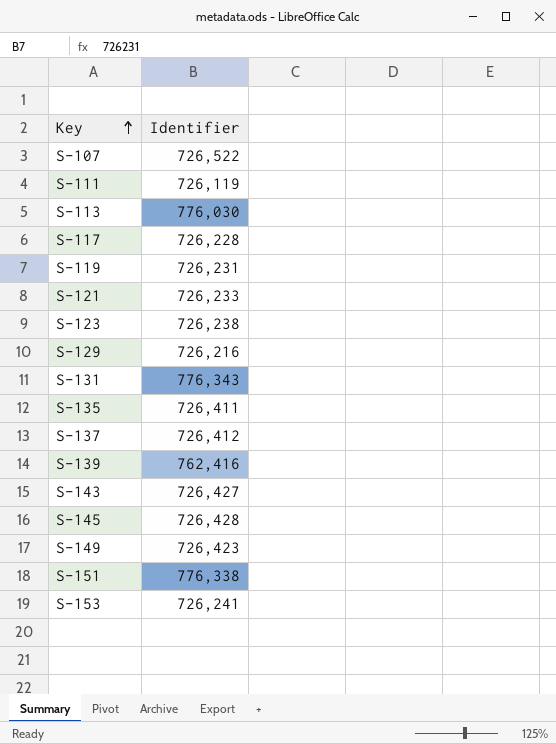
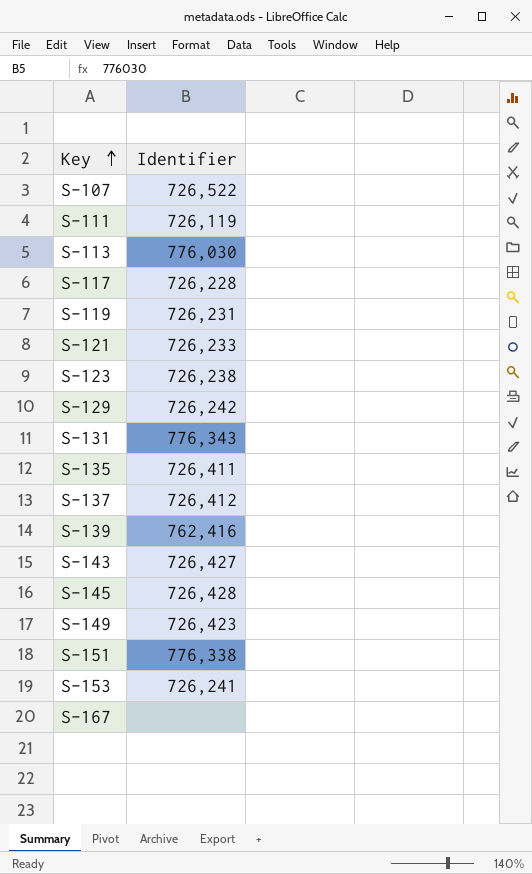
S-129 | Identifier: 726,216 -> 726,242
row S-167: none -> none

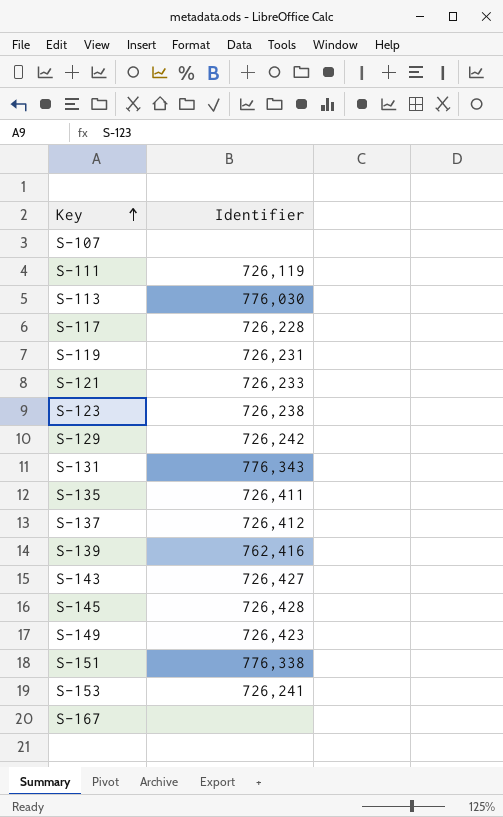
S-107 | Identifier: 726,522 -> none

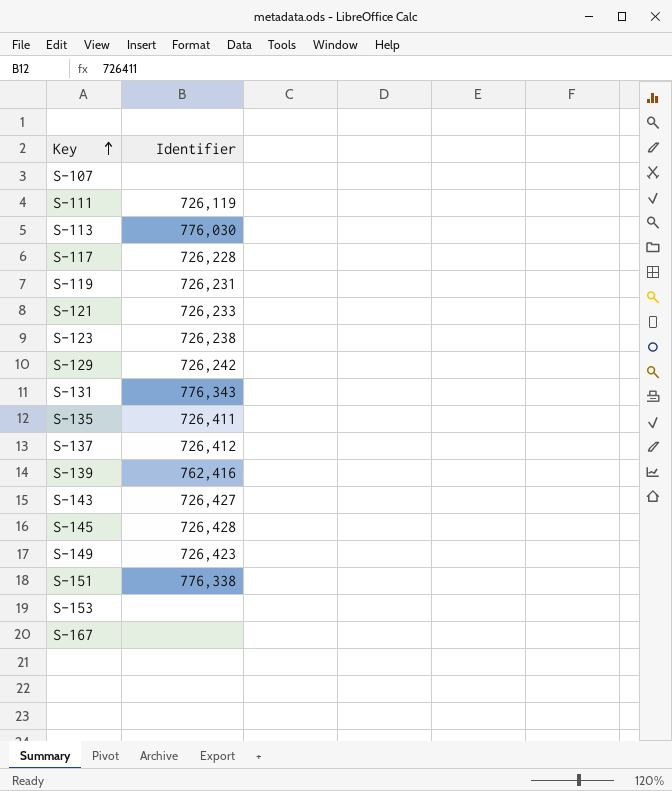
S-153 | Identifier: 726,241 -> none

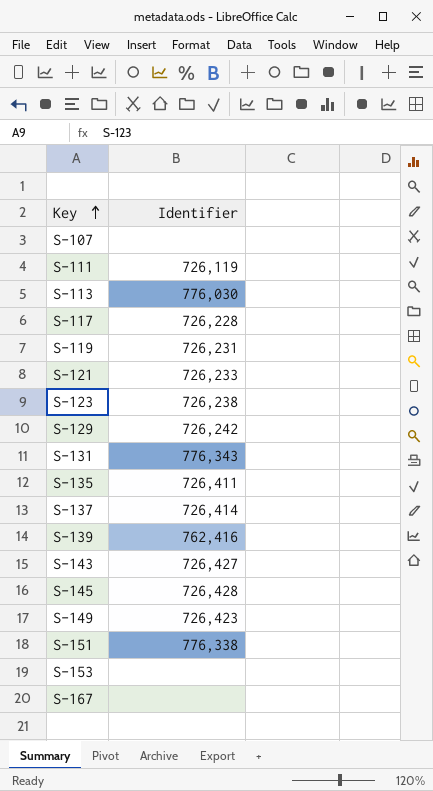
S-137 | Identifier: 726,412 -> 726,414

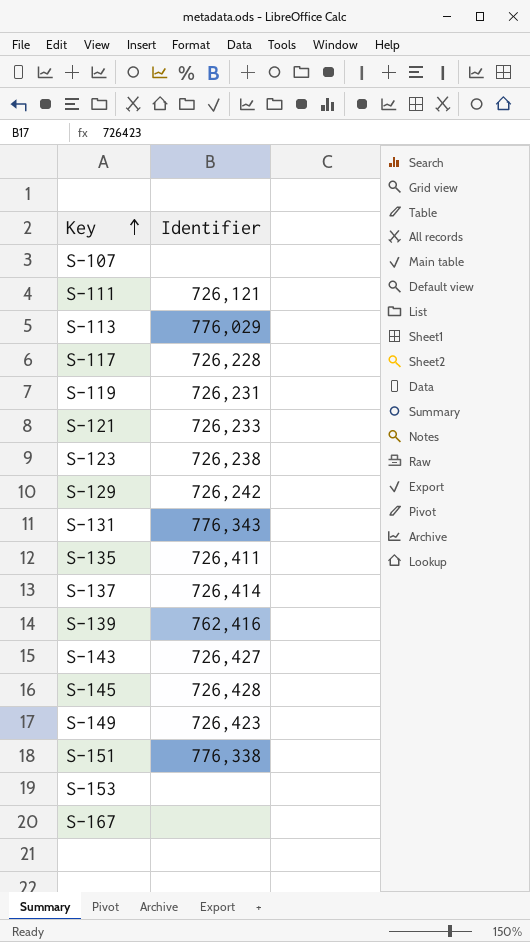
S-111 | Identifier: 726,119 -> 726,121
S-113 | Identifier: 776,030 -> 776,029

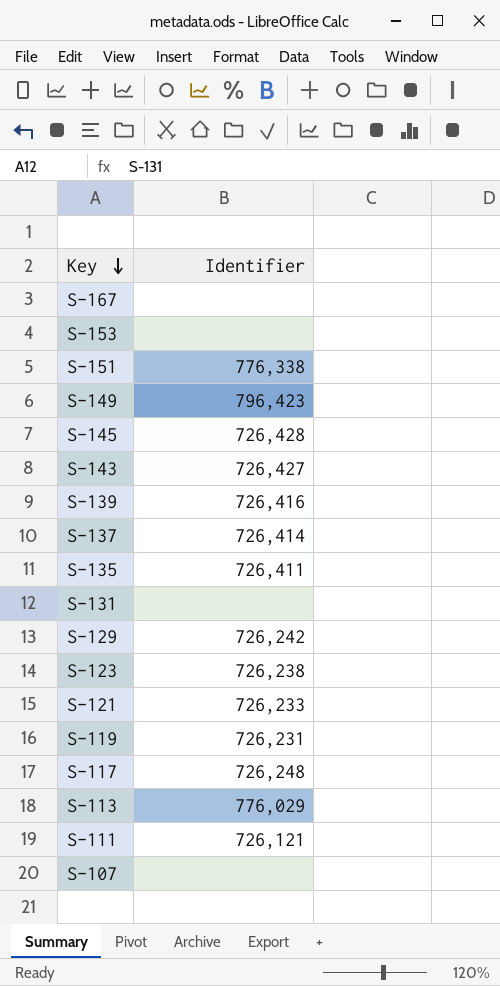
row order: Key ascending -> Key descending
S-149 | Identifier: 726,423 -> 796,423
S-139 | Identifier: 762,416 -> 726,416
S-131 | Identifier: 776,343 -> none
S-117 | Identifier: 726,228 -> 726,248

